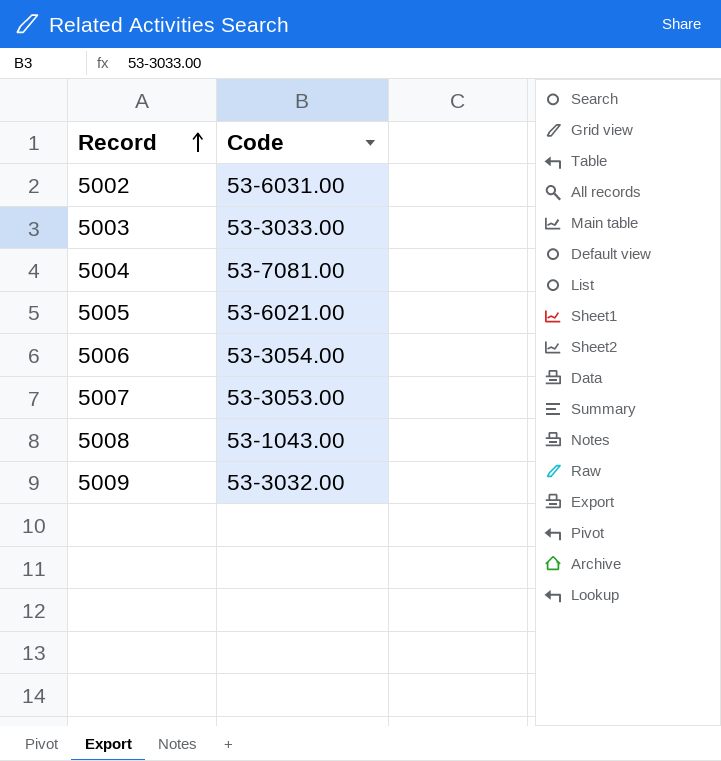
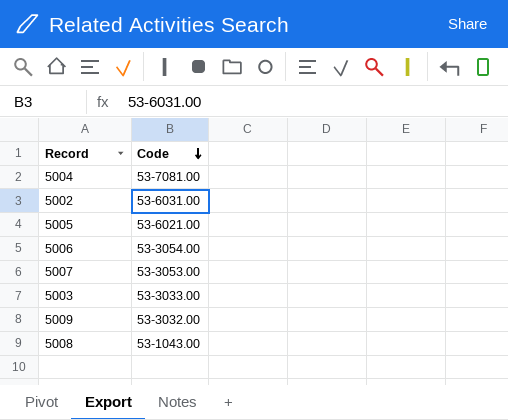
row order: Record ascending -> Code descending

